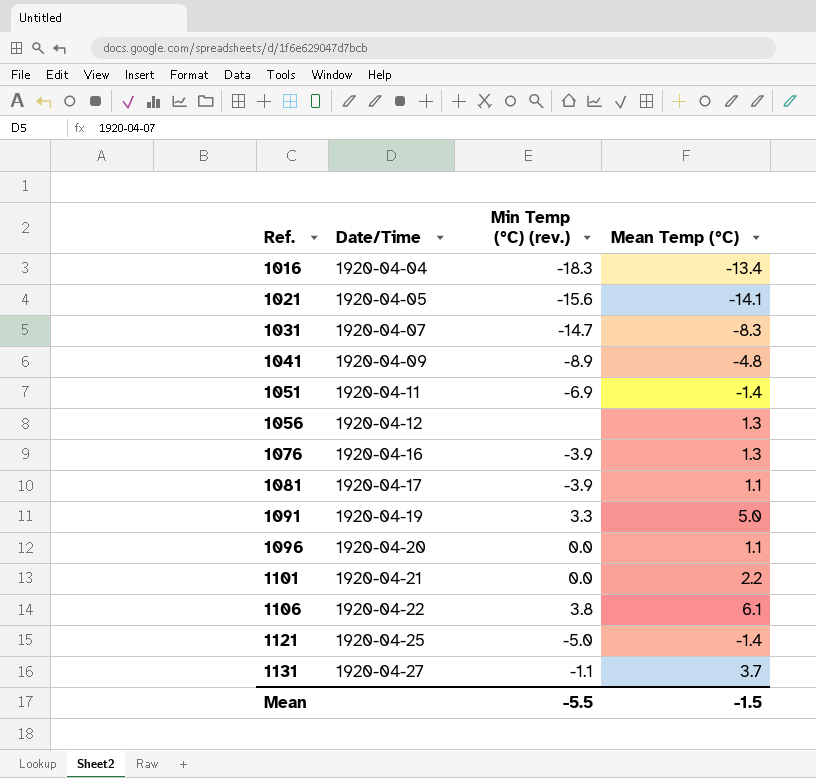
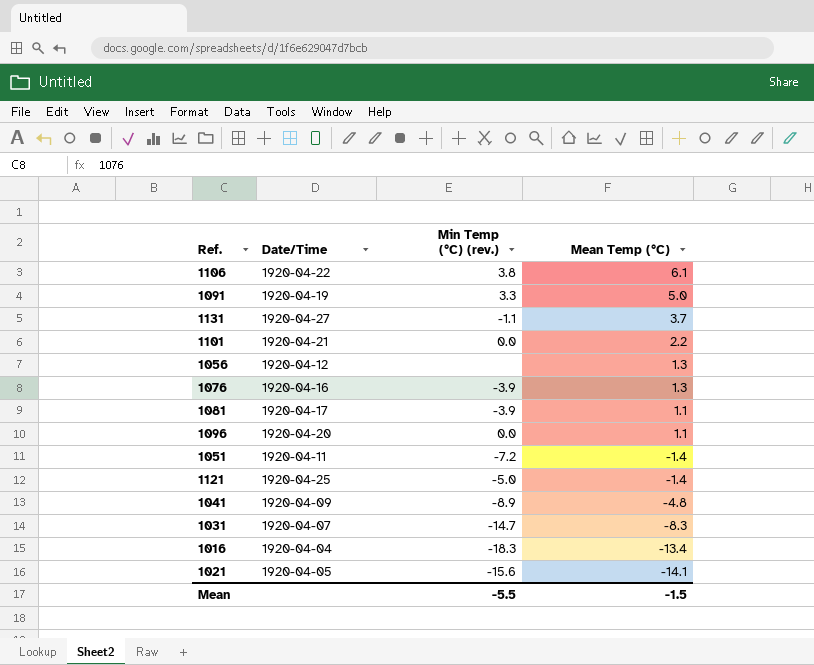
row order: Ref. ascending -> Mean Temp (°C) descending
1051 | Min Temp (°C) (rev.): -6.9 -> -7.2

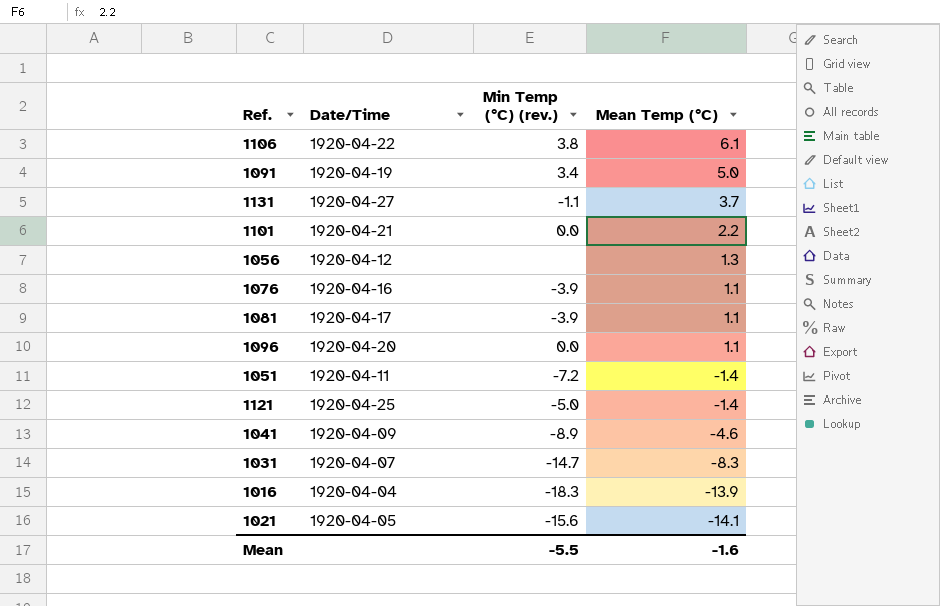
1091 | Min Temp (°C) (rev.): 3.3 -> 3.4
1076 | Mean Temp (°C): 1.3 -> 1.1
1041 | Mean Temp (°C): -4.8 -> -4.6
1016 | Mean Temp (°C): -13.4 -> -13.9
Mean | Mean Temp (°C): -1.5 -> -1.6

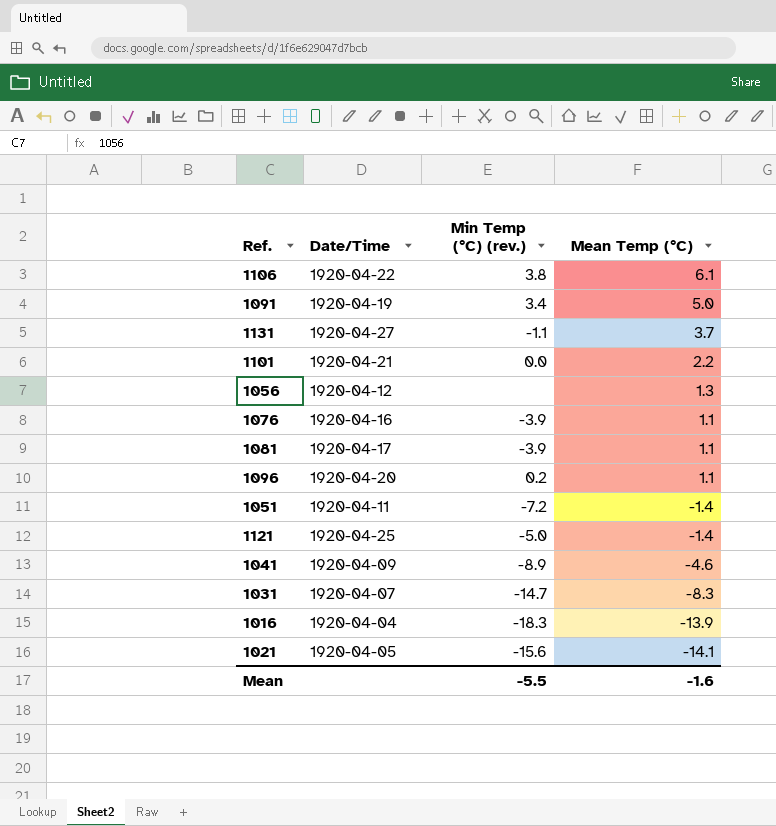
1096 | Min Temp (°C) (rev.): 0.0 -> 0.2

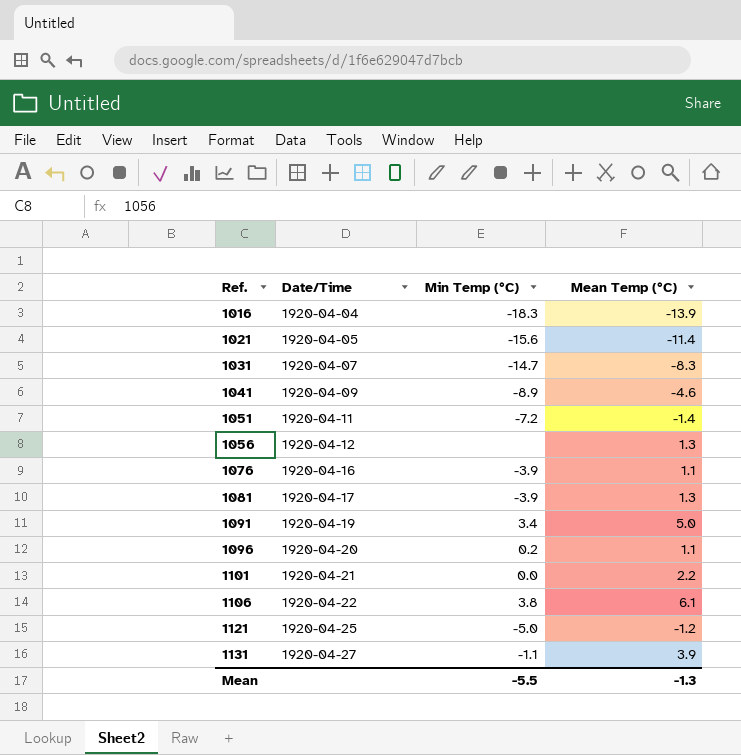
row order: Mean Temp (°C) descending -> Ref. ascending
column name: Min Temp (°C) (rev.) -> Min Temp (°C)
1021 | Mean Temp (°C): -14.1 -> -11.4
1081 | Mean Temp (°C): 1.1 -> 1.3
1121 | Mean Temp (°C): -1.4 -> -1.2
1131 | Mean Temp (°C): 3.7 -> 3.9
Mean | Mean Temp (°C): -1.6 -> -1.3

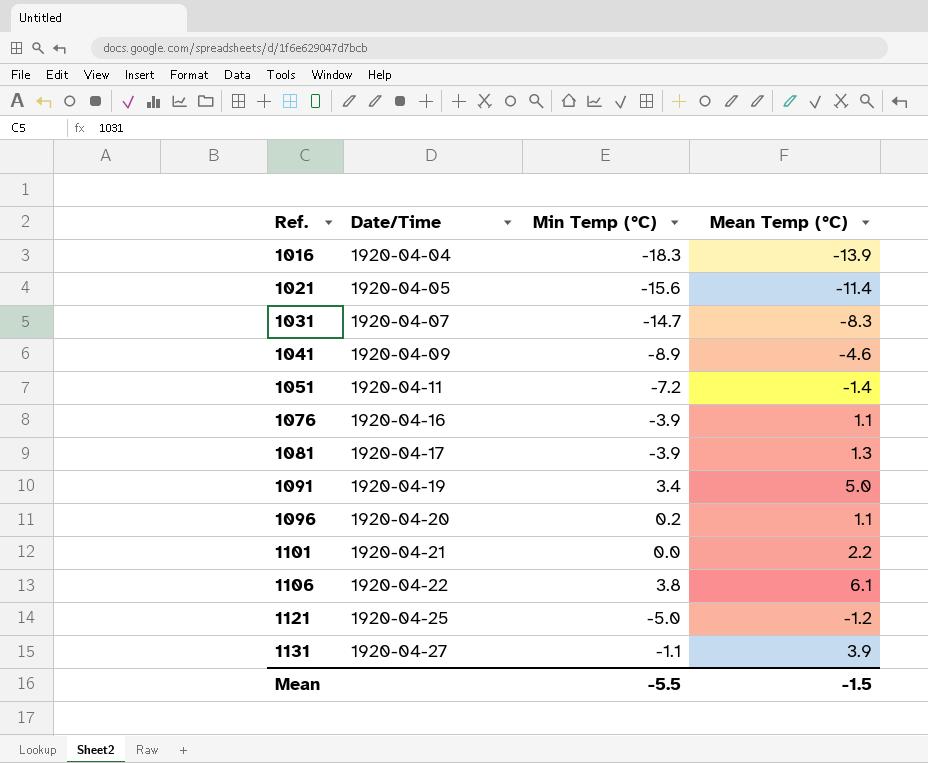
row 1056: 1920-04-12 | none | 1.3 -> none
Mean | Mean Temp (°C): -1.3 -> -1.5

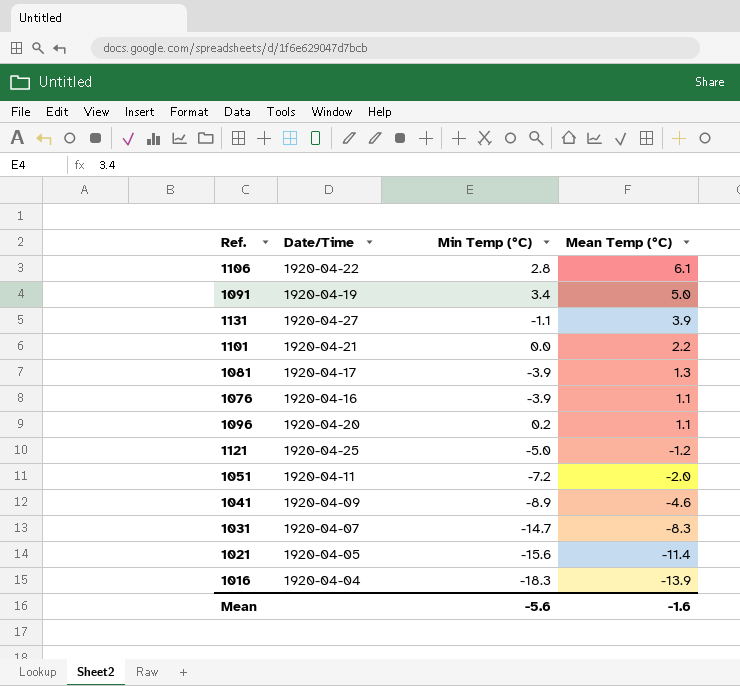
row order: Ref. ascending -> Mean Temp (°C) descending
1106 | Min Temp (°C): 3.8 -> 2.8
1051 | Mean Temp (°C): -1.4 -> -2.0
Mean | Min Temp (°C): -5.5 -> -5.6
Mean | Mean Temp (°C): -1.5 -> -1.6

